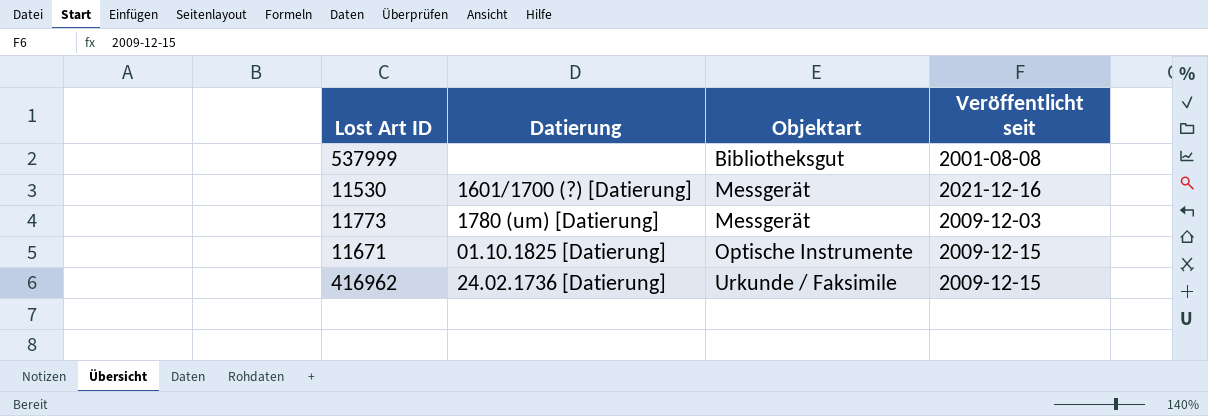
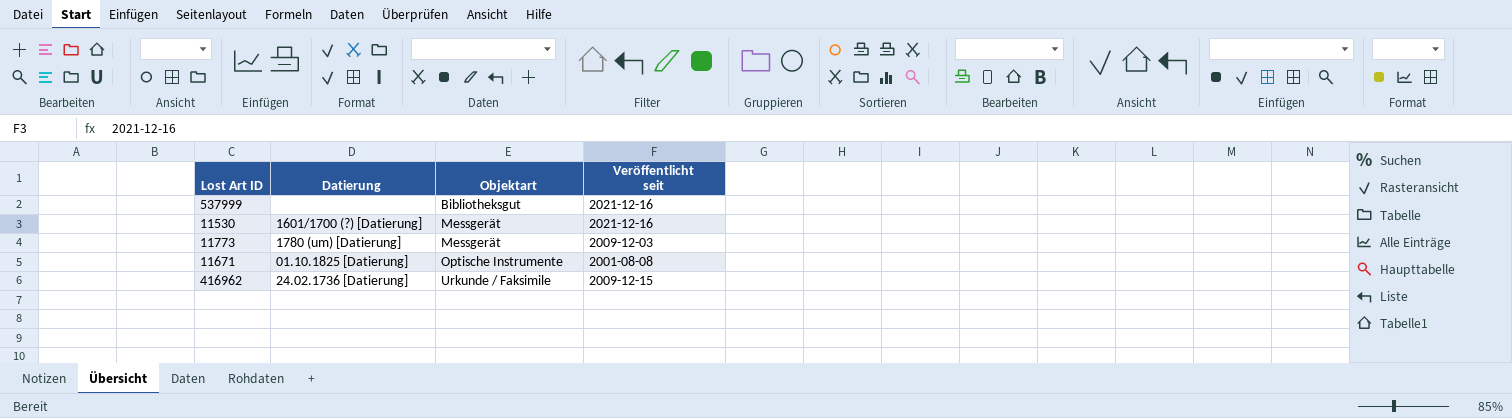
537999 | Veröffentlicht seit: 2001-08-08 -> 2021-12-16
11671 | Veröffentlicht seit: 2009-12-15 -> 2001-08-08

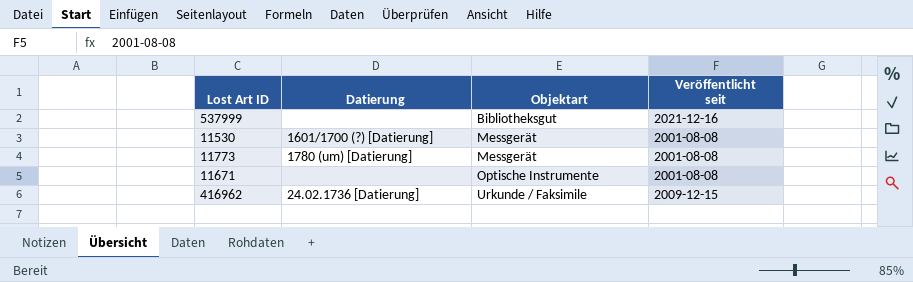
11530 | Veröffentlicht seit: 2021-12-16 -> 2001-08-08
11773 | Veröffentlicht seit: 2009-12-03 -> 2001-08-08
11671 | Datierung: 01.10.1825 [Datierung] -> none

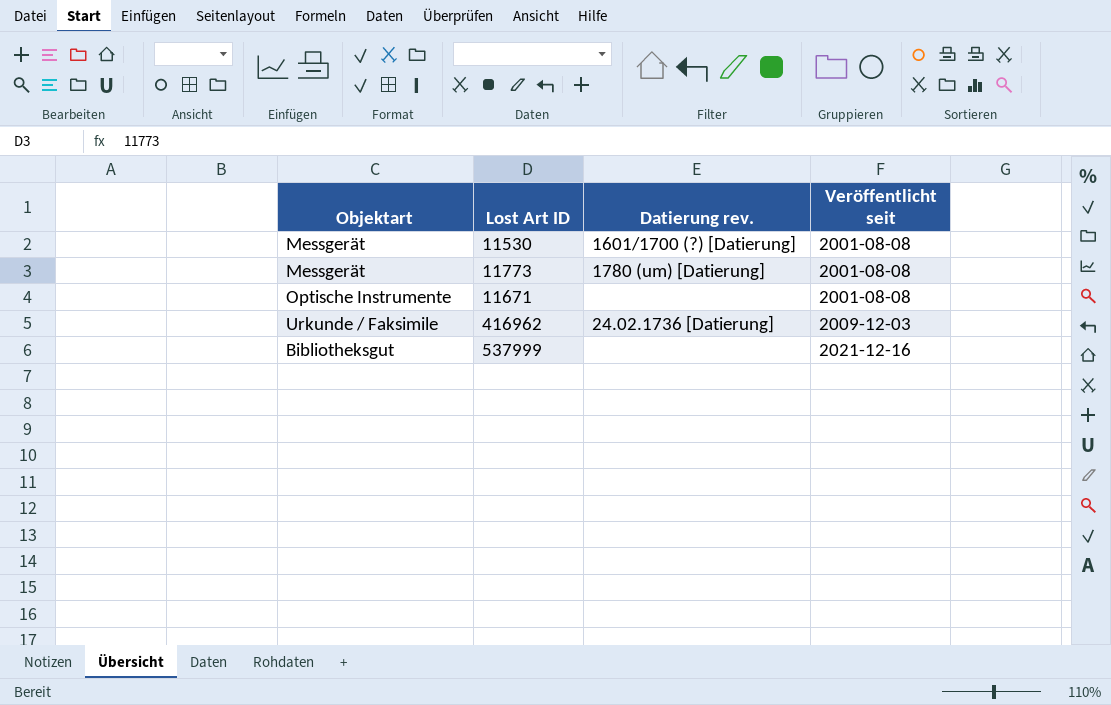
row order: Objektart ascending -> Veröffentlicht seit ascending
column Objektart | position: 3 -> 1
column name: Datierung -> Datierung rev.
416962 | Veröffentlicht seit: 2009-12-15 -> 2009-12-03

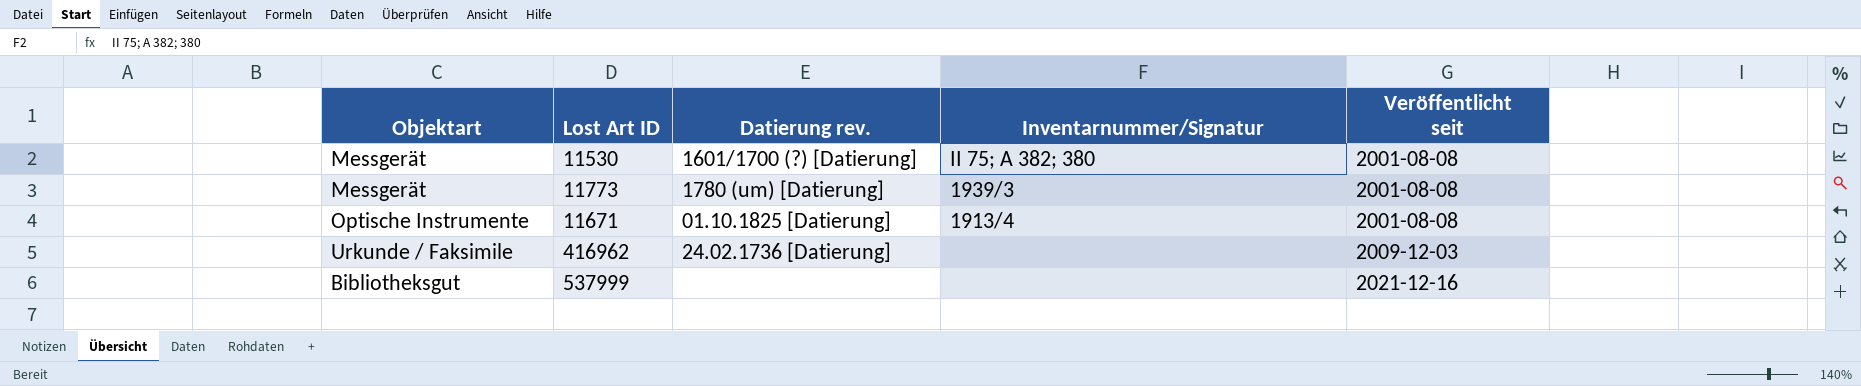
column Inventarnummer/Signatur | position: none -> 4
11671 | Datierung rev.: none -> 01.10.1825 [Datierung]

